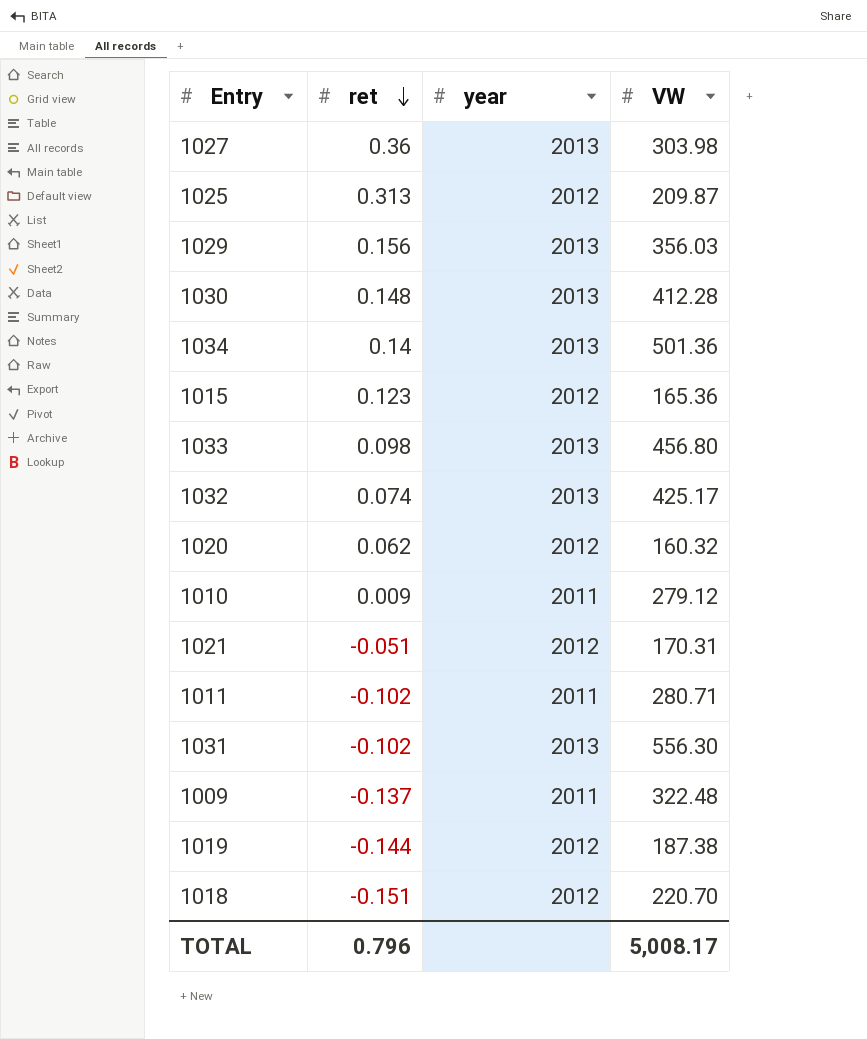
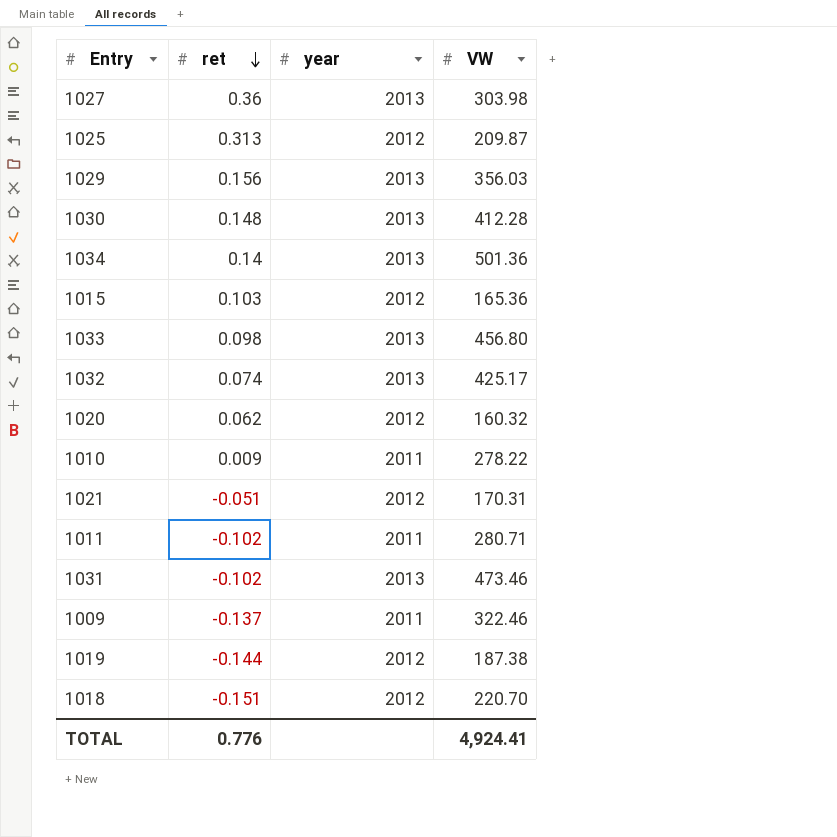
1015 | ret: 0.123 -> 0.103
1010 | VW: 279.12 -> 278.22
1031 | VW: 556.30 -> 473.46
1009 | VW: 322.48 -> 322.46
TOTAL | ret: 0.796 -> 0.776
TOTAL | VW: 5,008.17 -> 4,924.41

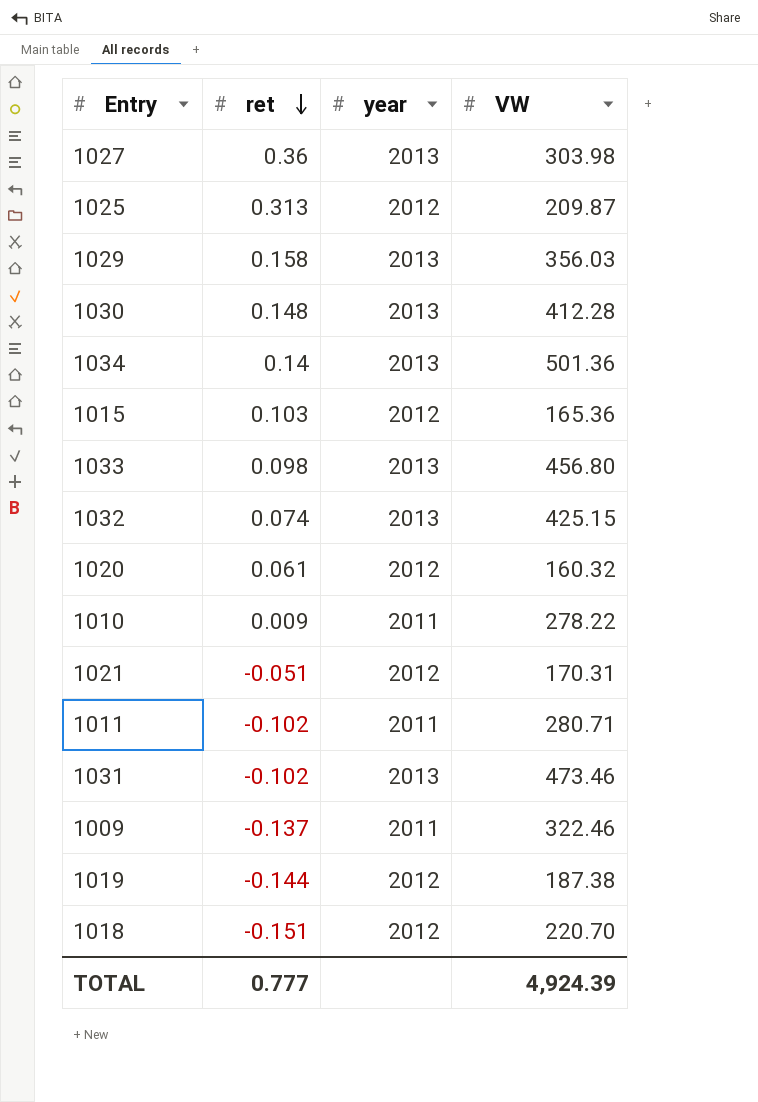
1029 | ret: 0.156 -> 0.158
1032 | VW: 425.17 -> 425.15
1020 | ret: 0.062 -> 0.061
TOTAL | ret: 0.776 -> 0.777
TOTAL | VW: 4,924.41 -> 4,924.39

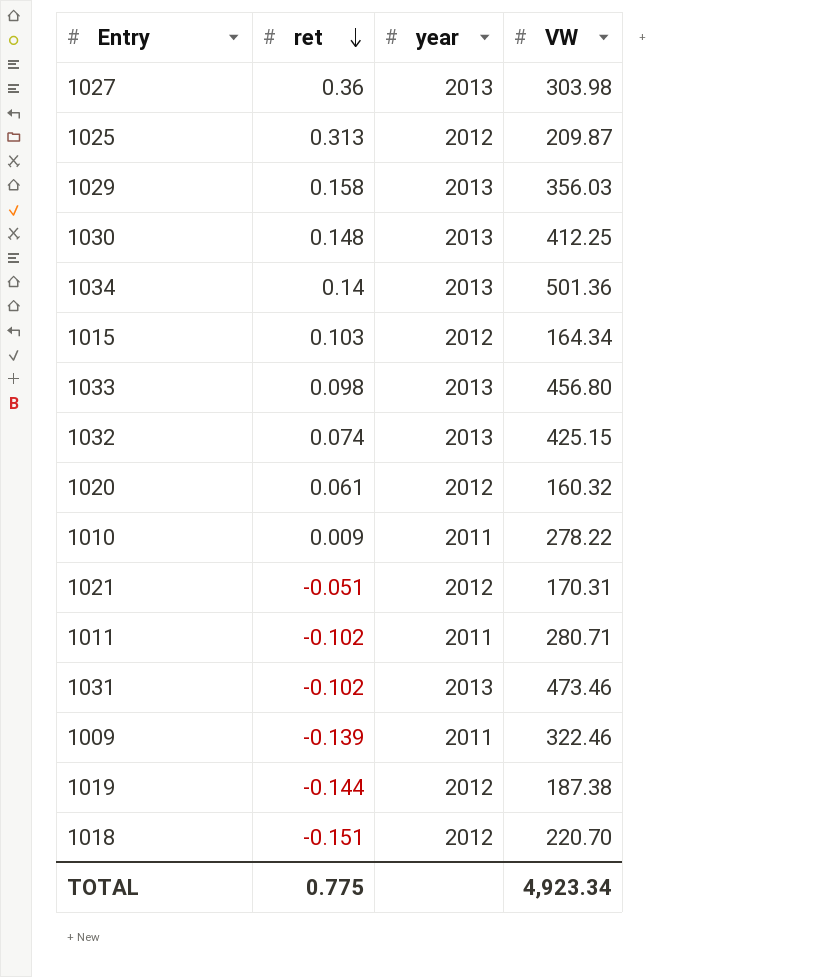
1030 | VW: 412.28 -> 412.25
1015 | VW: 165.36 -> 164.34
1009 | ret: -0.137 -> -0.139
TOTAL | ret: 0.777 -> 0.775
TOTAL | VW: 4,924.39 -> 4,923.34

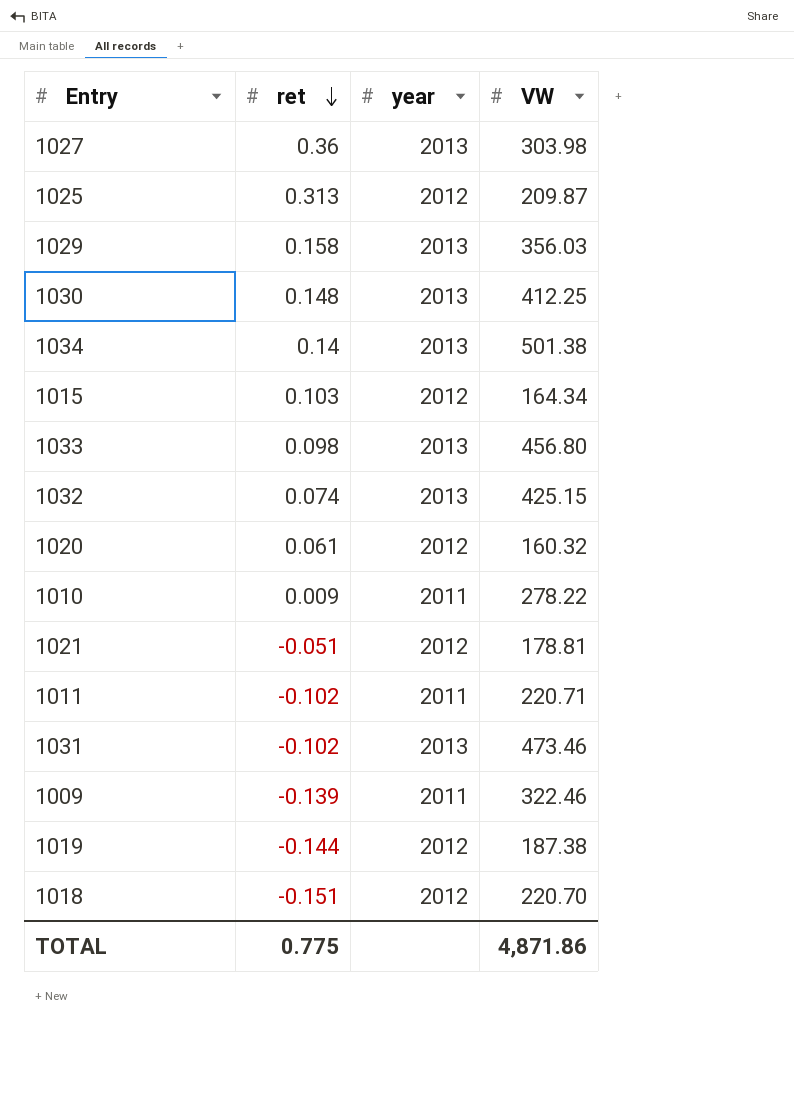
1034 | VW: 501.36 -> 501.38
1021 | VW: 170.31 -> 178.81
1011 | VW: 280.71 -> 220.71
TOTAL | VW: 4,923.34 -> 4,871.86

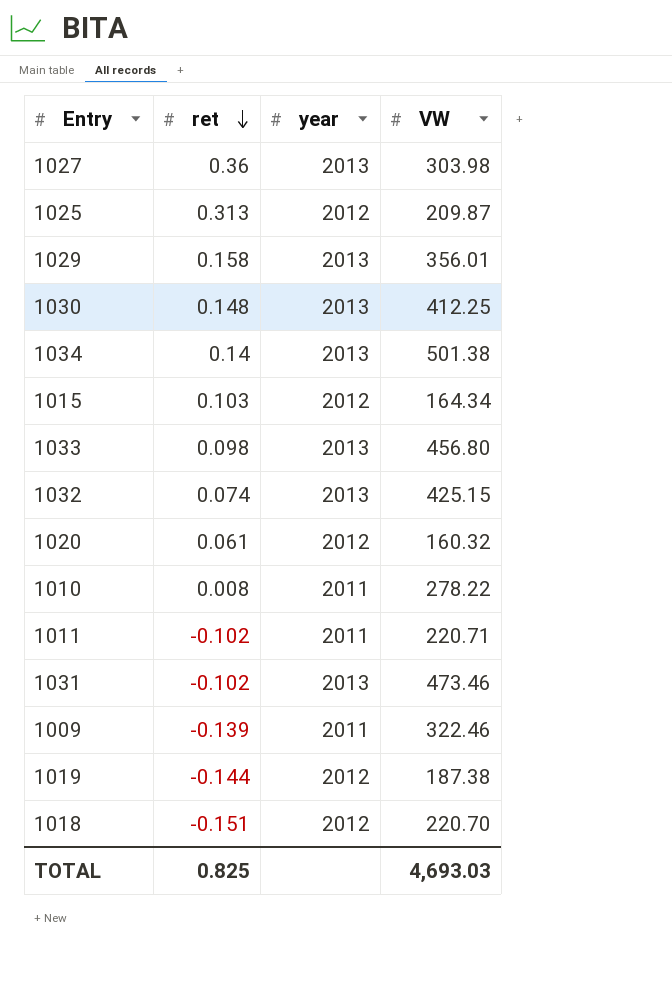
row 1021: -0.051 | 2012 | 178.81 -> none
1029 | VW: 356.03 -> 356.01
1010 | ret: 0.009 -> 0.008
TOTAL | ret: 0.775 -> 0.825
TOTAL | VW: 4,871.86 -> 4,693.03

